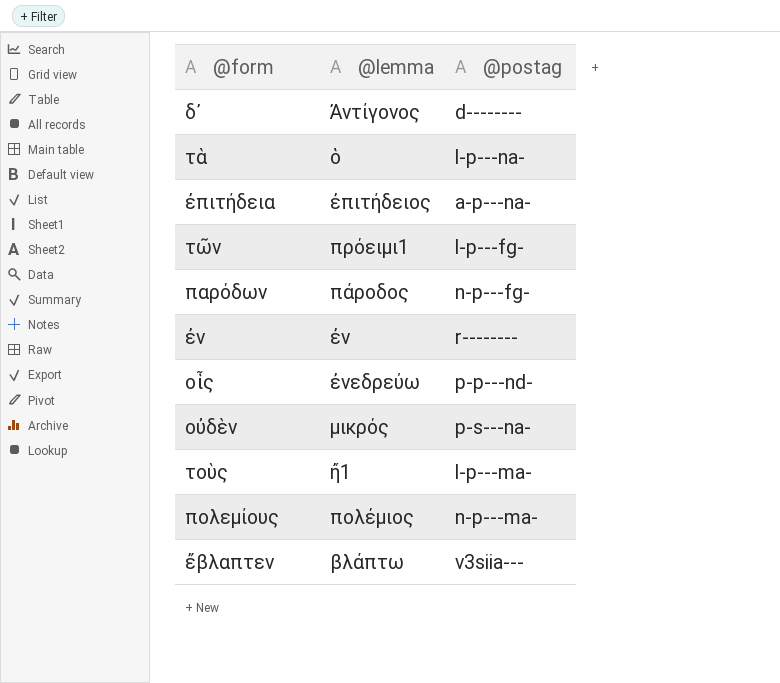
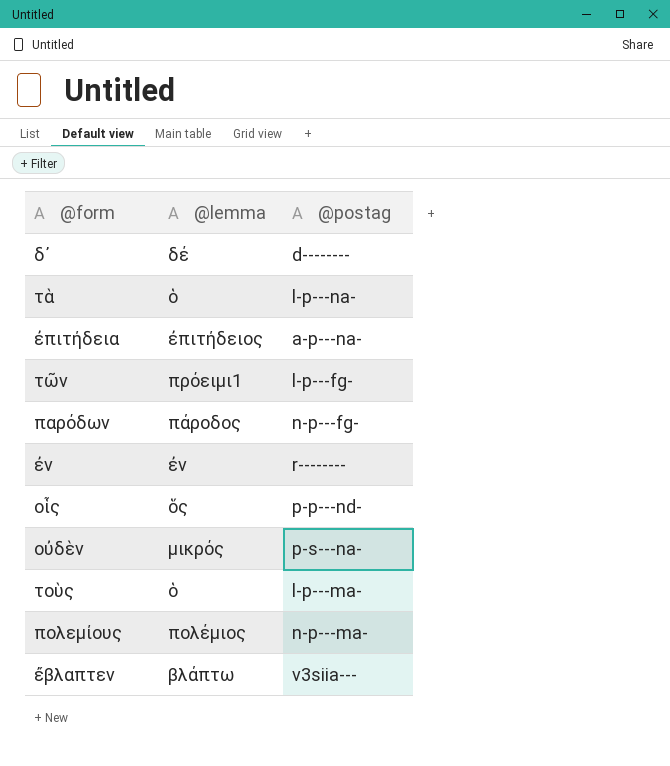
δ᾽ | @lemma: Ἀντίγονος -> δέ
οἷς | @lemma: ἐνεδρεύω -> ὅς
τοὺς | @lemma: ἤ1 -> ὁ

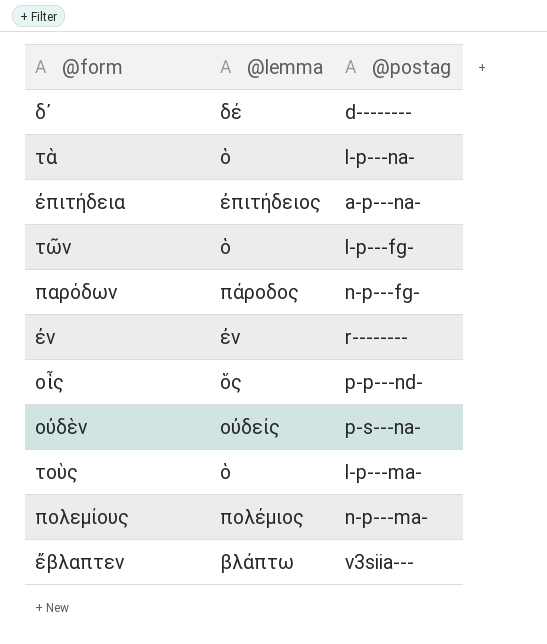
τῶν | @lemma: πρόειμι1 -> ὁ
οὐδὲν | @lemma: μικρός -> οὐδείς

